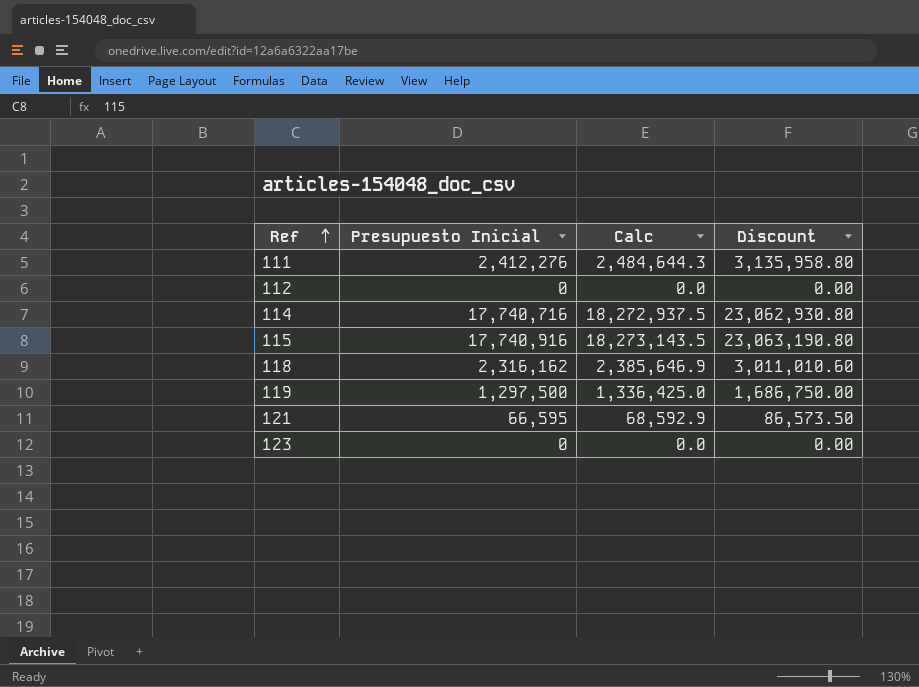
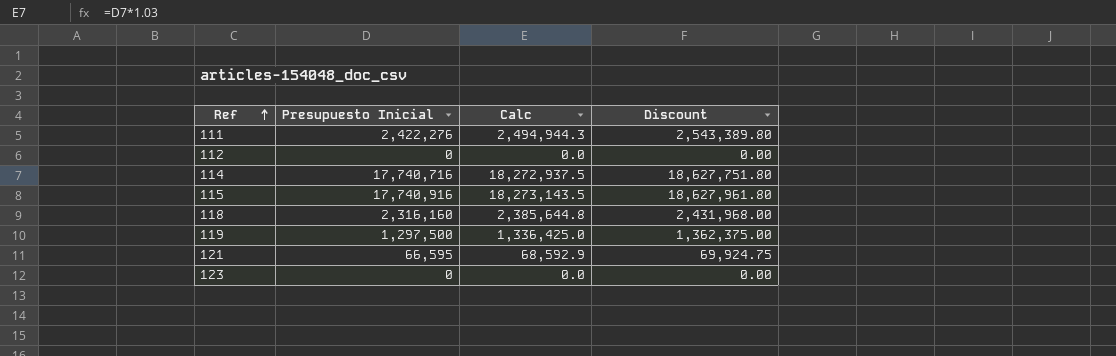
column Discount | formula: [Presupuesto Inicial] * 1.3 -> [Presupuesto Inicial] * 1.05
111 | Presupuesto Inicial: 2,412,276 -> 2,422,276
111 | Calc: 2,484,644.3 -> 2,494,944.3
118 | Presupuesto Inicial: 2,316,162 -> 2,316,160
118 | Calc: 2,385,646.9 -> 2,385,644.8

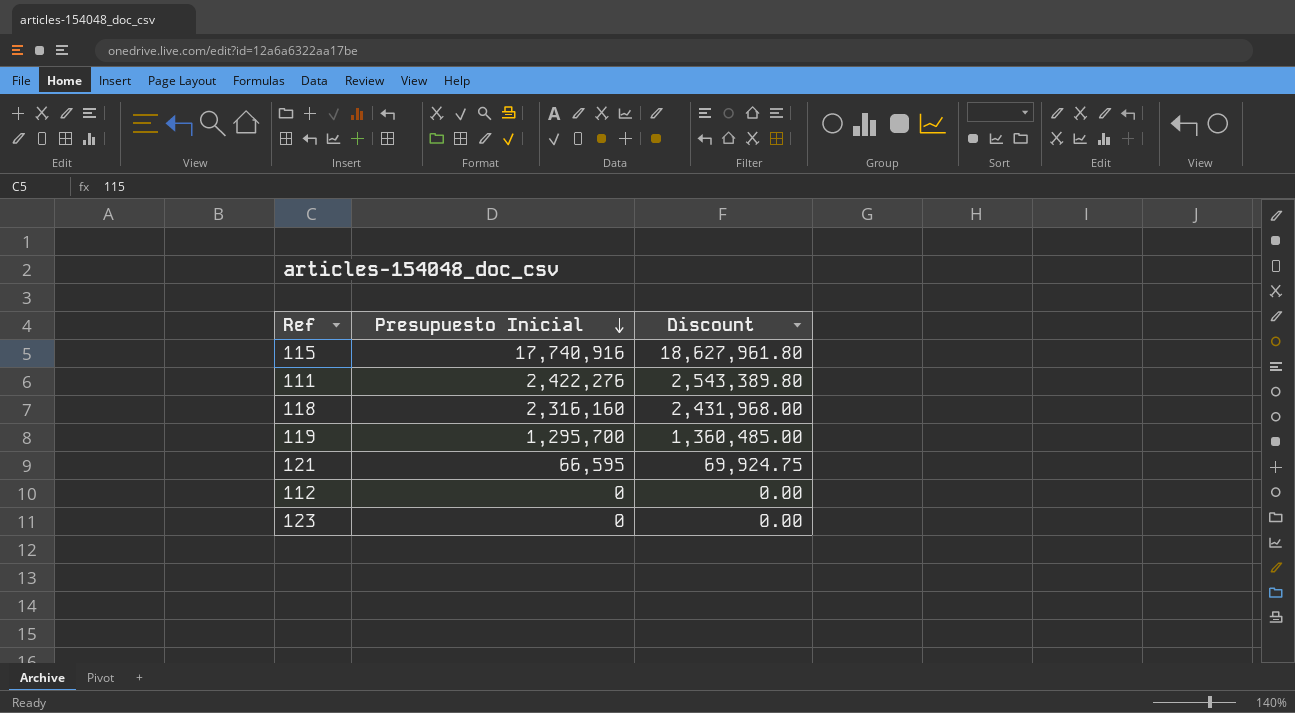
row order: Ref ascending -> Presupuesto Inicial descending
column Calc | formula: [Presupuesto Inicial] * 1.03 -> none
row 114: 17,740,716 | 18,272,937.5 | 18,627,751.80 -> none
119 | Presupuesto Inicial: 1,297,500 -> 1,295,700
119 | Discount: 1,362,375.00 -> 1,360,485.00

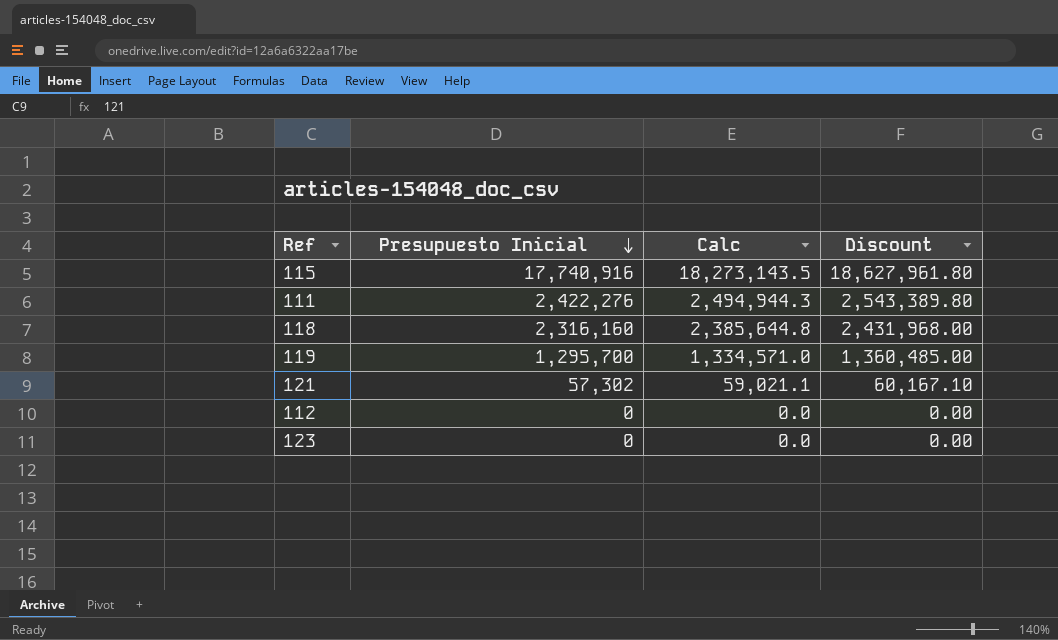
column Calc | formula: none -> [Presupuesto Inicial] * 1.03
121 | Presupuesto Inicial: 66,595 -> 57,302
121 | Discount: 69,924.75 -> 60,167.10

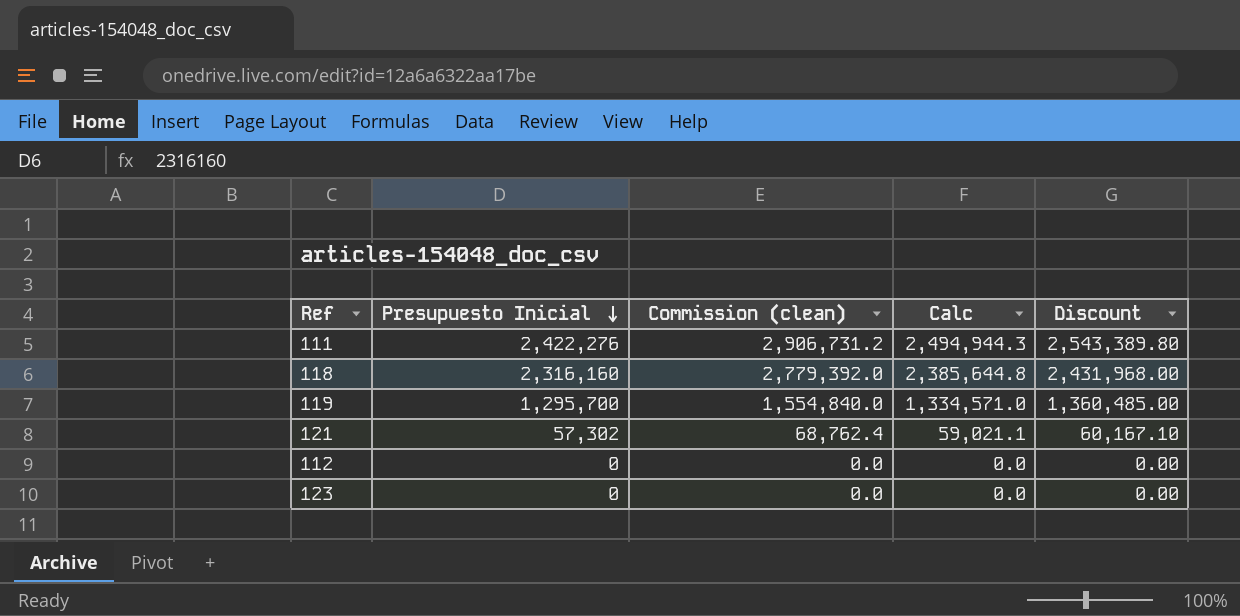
column Commission (clean) | formula: none -> [Presupuesto Inicial] * 1.2
row 115: 17,740,916 | 18,273,143.5 | 18,627,961.80 -> none

